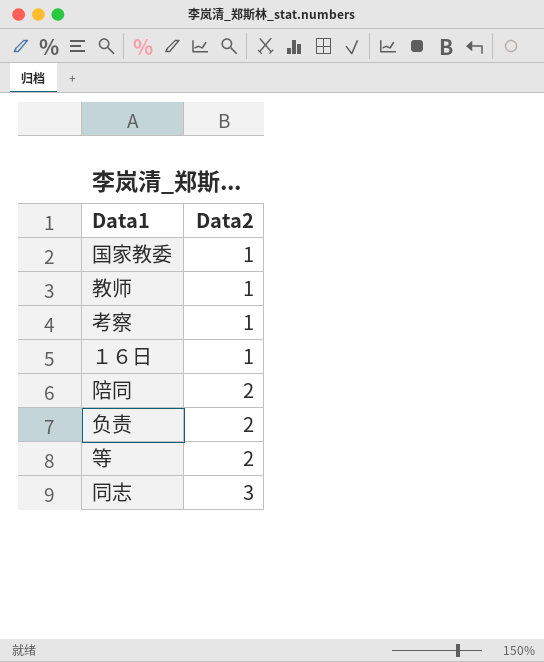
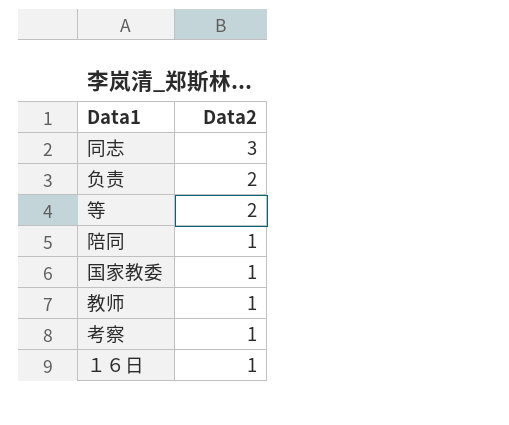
row order: Data2 ascending -> Data2 descending
陪同 | Data2: 2 -> 1

